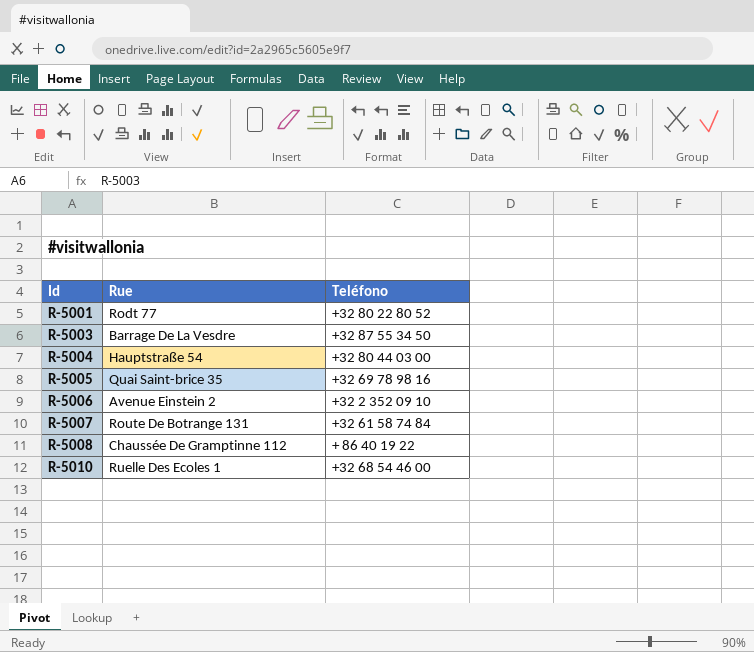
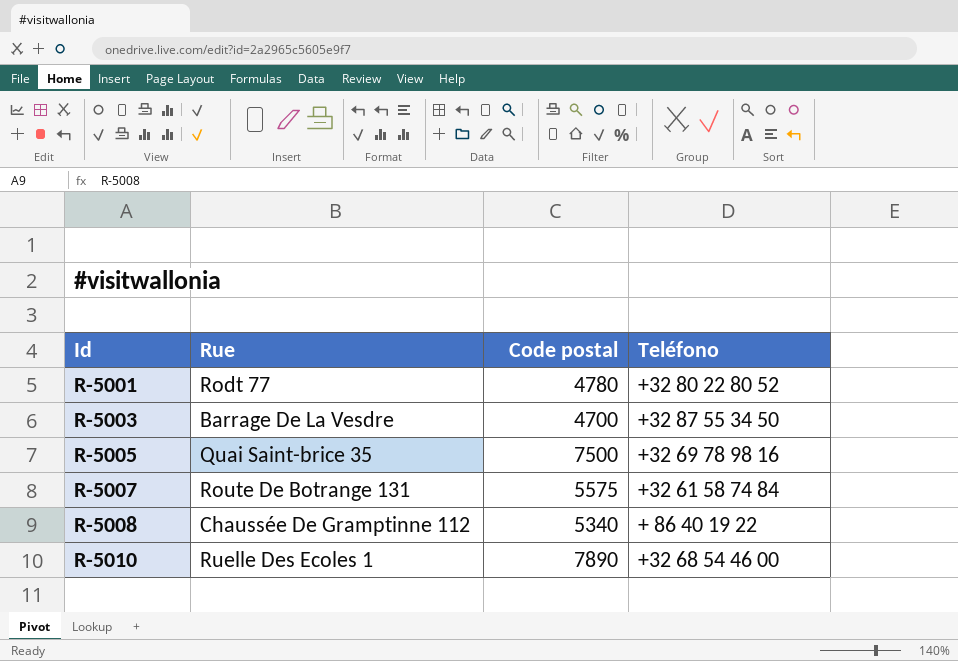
column Code postal | position: none -> 3
row R-5004: Hauptstraße 54 | +32 80 44 03 00 -> none
row R-5006: Avenue Einstein 2 | +32 2 352 09 10 -> none

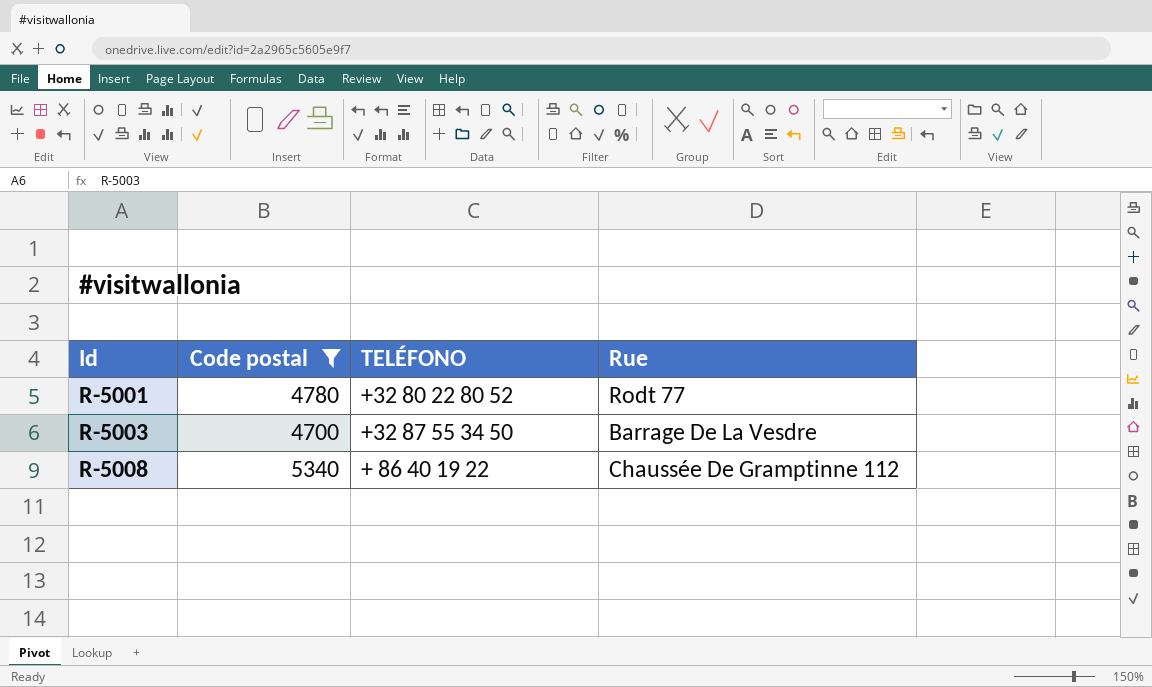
filter: none -> Code postal <= 5340
column name: Teléfono -> TELÉFONO
column Rue | position: 2 -> 4

